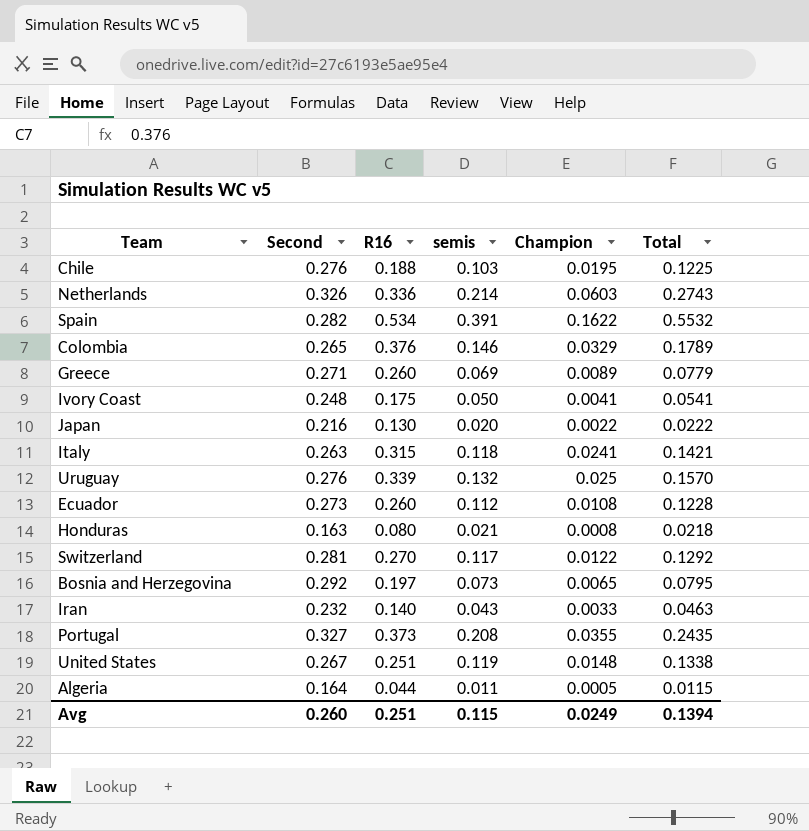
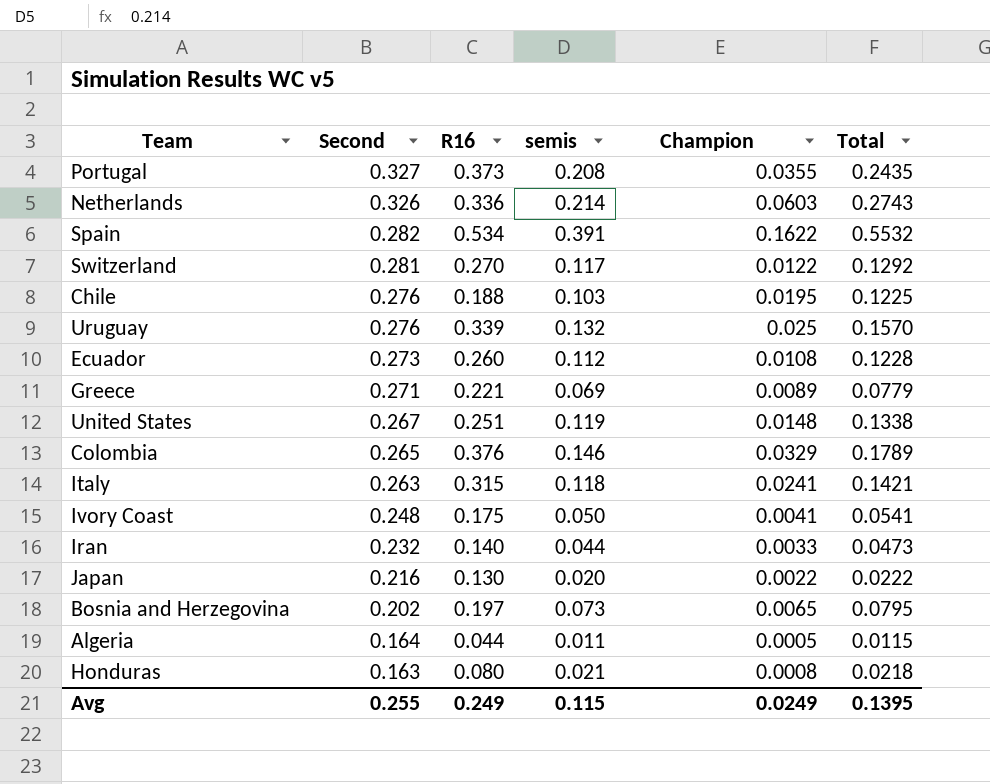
row order: none -> Second descending
Greece | R16: 0.260 -> 0.221
Iran | semis: 0.043 -> 0.044
Iran | Total: 0.0463 -> 0.0473
Bosnia and Herzegovina | Second: 0.292 -> 0.202
Avg | Second: 0.260 -> 0.255
Avg | R16: 0.251 -> 0.249
Avg | Total: 0.1394 -> 0.1395

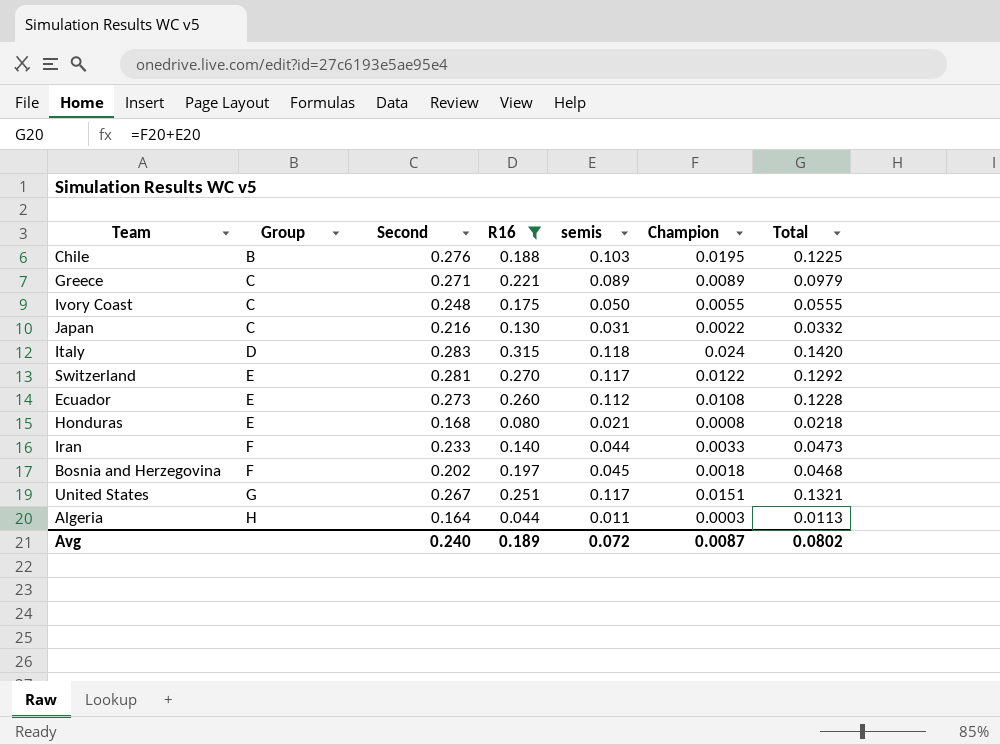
filter: none -> R16 <= 0.315
row order: Second descending -> Group ascending
column Group | position: none -> 2
Greece | semis: 0.069 -> 0.089
Greece | Total: 0.0779 -> 0.0979
Ivory Coast | Champion: 0.0041 -> 0.0055
Ivory Coast | Total: 0.0541 -> 0.0555
Japan | semis: 0.020 -> 0.031
Japan | Total: 0.0222 -> 0.0332
Italy | Second: 0.263 -> 0.283
Italy | Champion: 0.0241 -> 0.024
Italy | Total: 0.1421 -> 0.1420
Honduras | Second: 0.163 -> 0.168
Iran | Second: 0.232 -> 0.233
Bosnia and Herzegovina | semis: 0.073 -> 0.045
Bosnia and Herzegovina | Champion: 0.0065 -> 0.0018
Bosnia and Herzegovina | Total: 0.0795 -> 0.0468
United States | semis: 0.119 -> 0.117
United States | Champion: 0.0148 -> 0.0151
United States | Total: 0.1338 -> 0.1321
Algeria | Champion: 0.0005 -> 0.0003
Algeria | Total: 0.0115 -> 0.0113
Avg | Second: 0.255 -> 0.240
Avg | R16: 0.249 -> 0.189
Avg | semis: 0.115 -> 0.072
Avg | Champion: 0.0249 -> 0.0087
Avg | Total: 0.1395 -> 0.0802

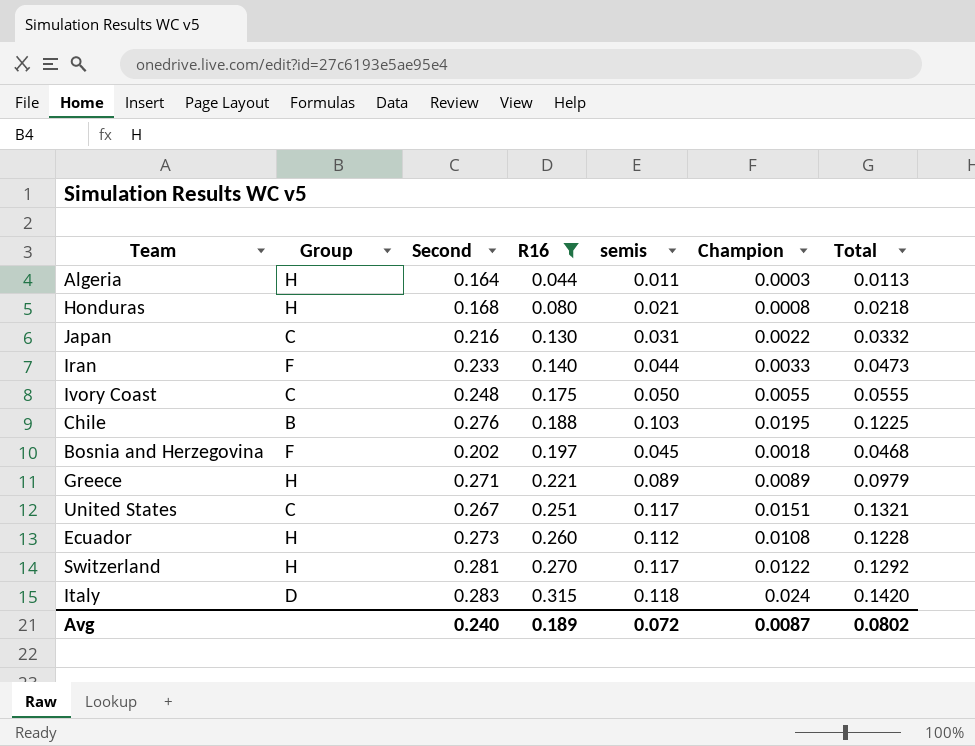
row order: Group ascending -> R16 ascending
Honduras | Group: E -> H
Greece | Group: C -> H
United States | Group: G -> C
Ecuador | Group: E -> H
Switzerland | Group: E -> H

